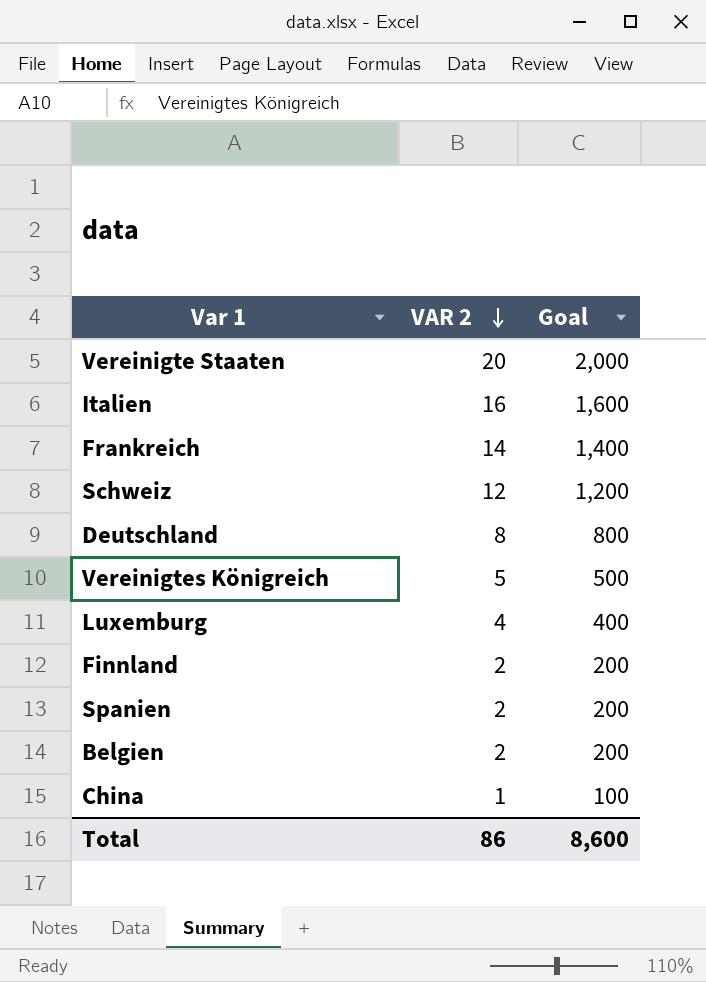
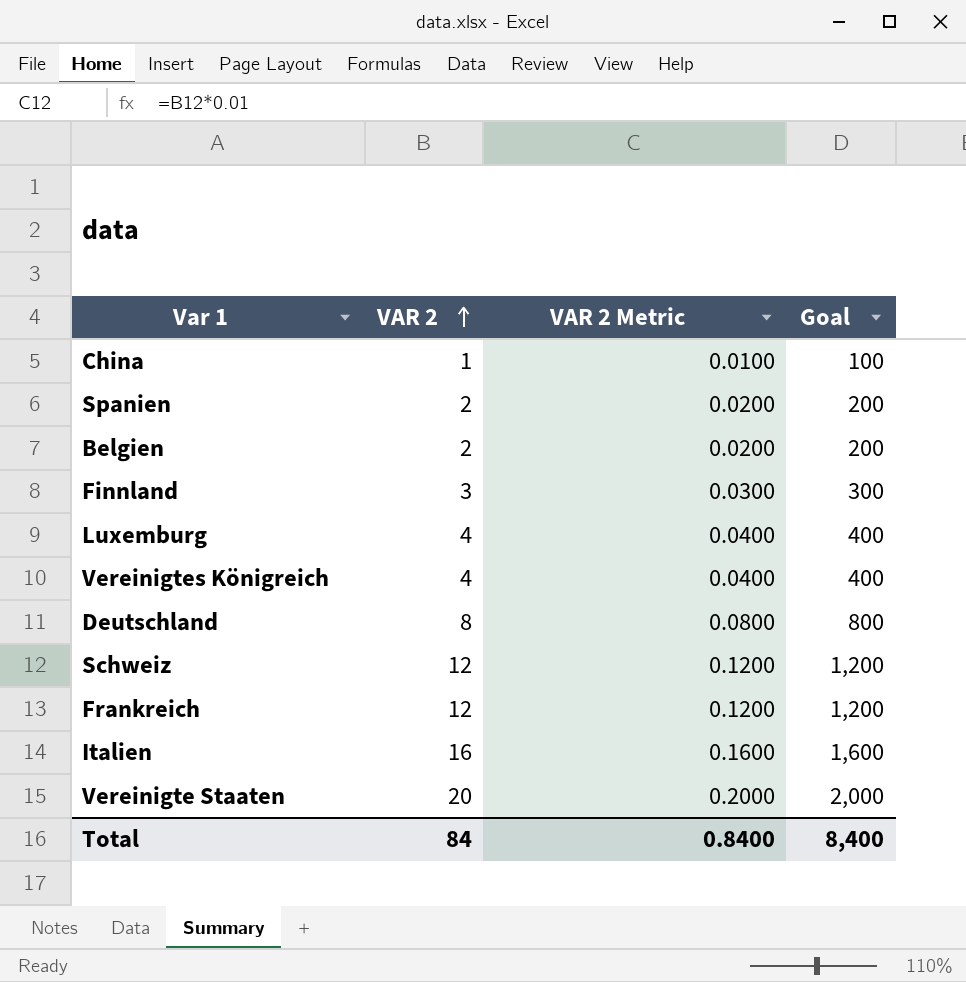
row order: VAR 2 descending -> VAR 2 ascending
column VAR 2 Metric | formula: none -> [VAR 2] * 0.01
Finnland | VAR 2: 2 -> 3
Finnland | Goal: 200 -> 300
Vereinigtes Königreich | VAR 2: 5 -> 4
Vereinigtes Königreich | Goal: 500 -> 400
Frankreich | VAR 2: 14 -> 12
Frankreich | Goal: 1,400 -> 1,200
Total | VAR 2: 86 -> 84
Total | Goal: 8,600 -> 8,400

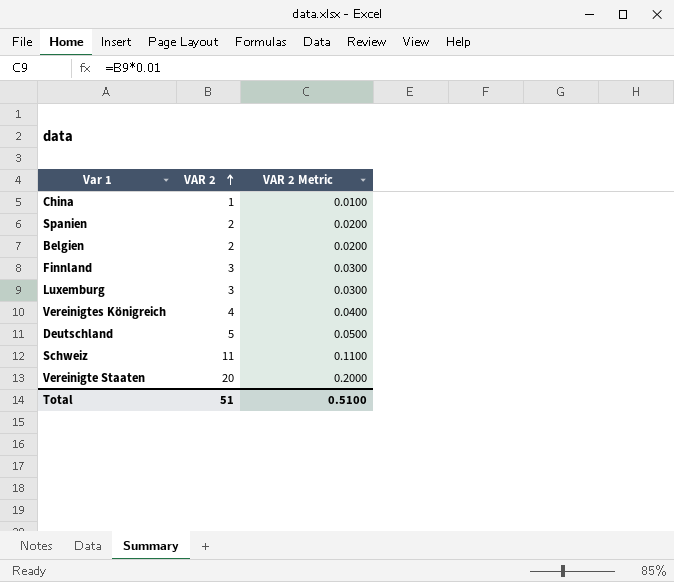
column Goal | formula: [VAR 2] * 100 -> none
row Frankreich: 12 | 0.1200 | 1,200 -> none
row Italien: 16 | 0.1600 | 1,600 -> none
Luxemburg | VAR 2: 4 -> 3
Luxemburg | VAR 2 Metric: 0.0400 -> 0.0300
Deutschland | VAR 2: 8 -> 5
Deutschland | VAR 2 Metric: 0.0800 -> 0.0500
Schweiz | VAR 2: 12 -> 11
Schweiz | VAR 2 Metric: 0.1200 -> 0.1100
Total | VAR 2: 84 -> 51
Total | VAR 2 Metric: 0.8400 -> 0.5100

